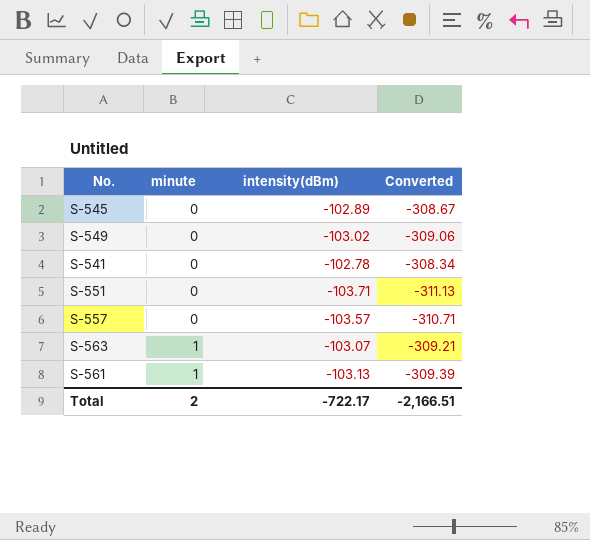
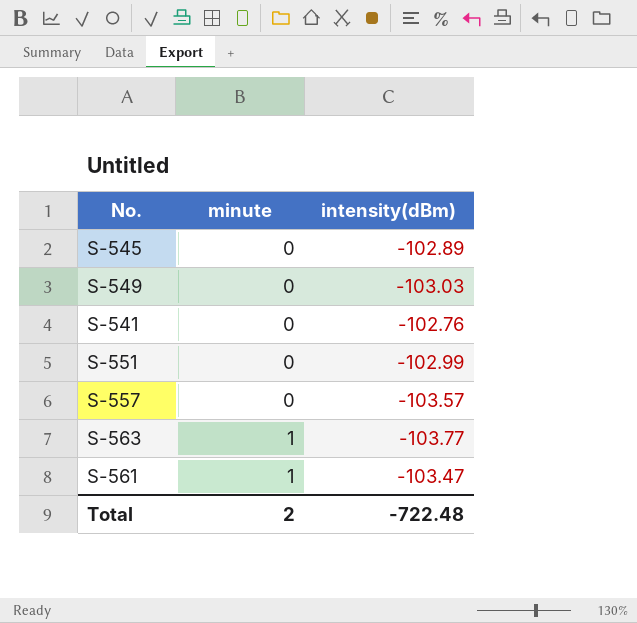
column Converted | formula: [intensity(dBm)] * 3 -> none
S-549 | intensity(dBm): -103.02 -> -103.03
S-541 | intensity(dBm): -102.78 -> -102.76
S-551 | intensity(dBm): -103.71 -> -102.99
S-563 | intensity(dBm): -103.07 -> -103.77
S-561 | intensity(dBm): -103.13 -> -103.47
Total | intensity(dBm): -722.17 -> -722.48

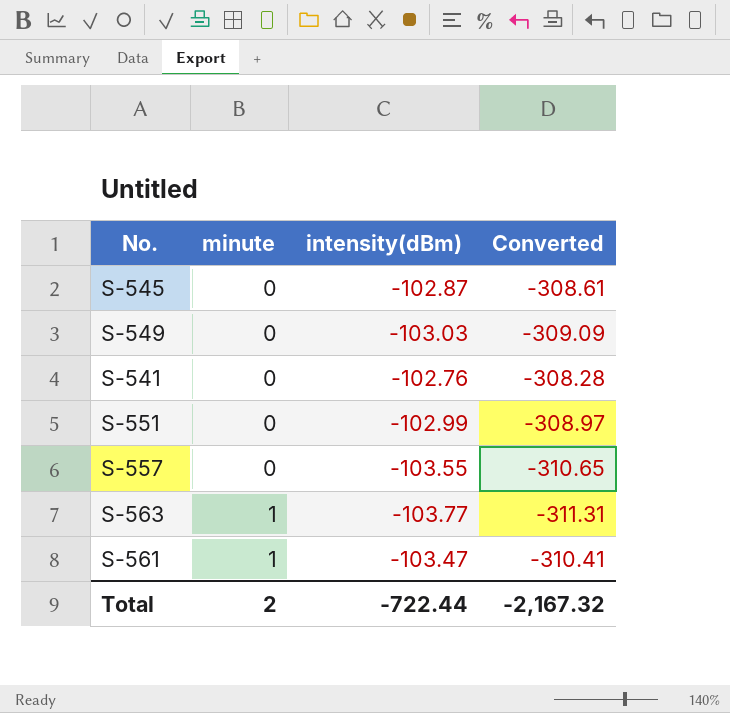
column Converted | formula: none -> [intensity(dBm)] * 3
S-545 | intensity(dBm): -102.89 -> -102.87
S-557 | intensity(dBm): -103.57 -> -103.55
Total | intensity(dBm): -722.48 -> -722.44

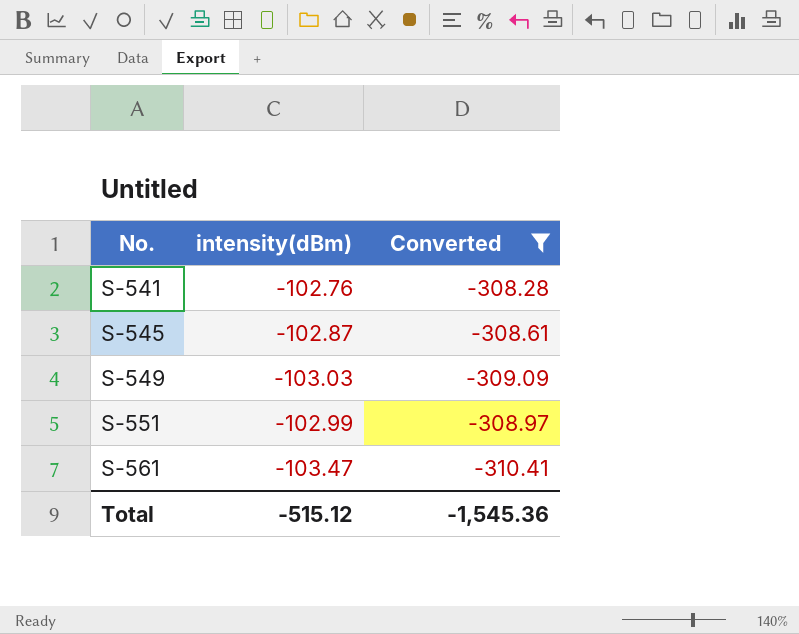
filter: none -> Converted >= -310.41
row order: minute ascending -> No. ascending
column minute | position: 2 -> none
Total | intensity(dBm): -722.44 -> -515.12
Total | Converted: -2,167.32 -> -1,545.36

